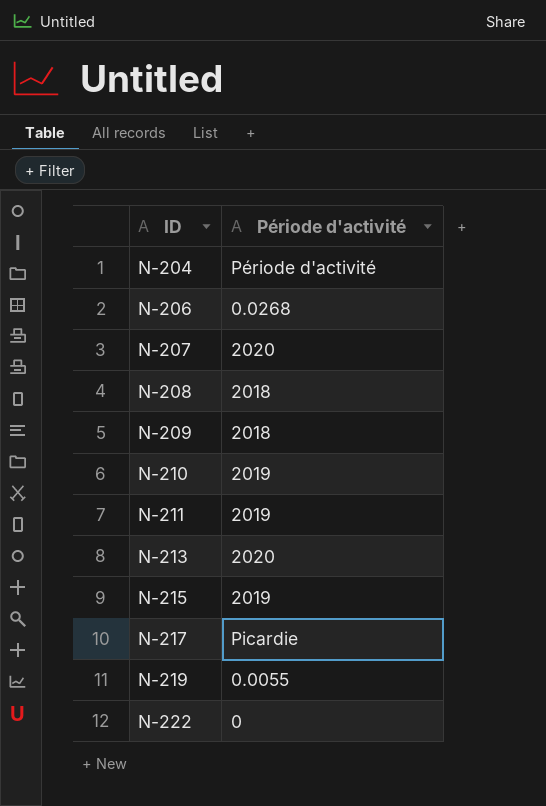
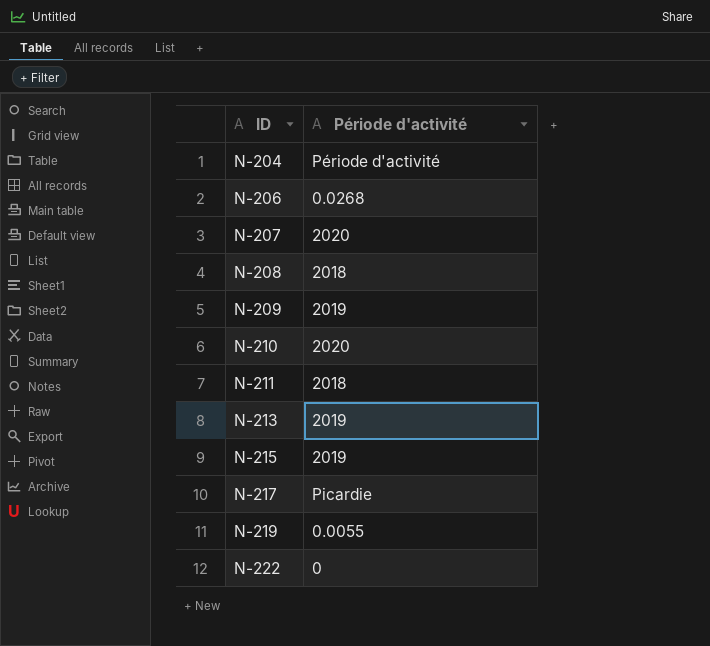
N-209 | Période d'activité: 2018 -> 2019
N-210 | Période d'activité: 2019 -> 2020
N-211 | Période d'activité: 2019 -> 2018
N-213 | Période d'activité: 2020 -> 2019

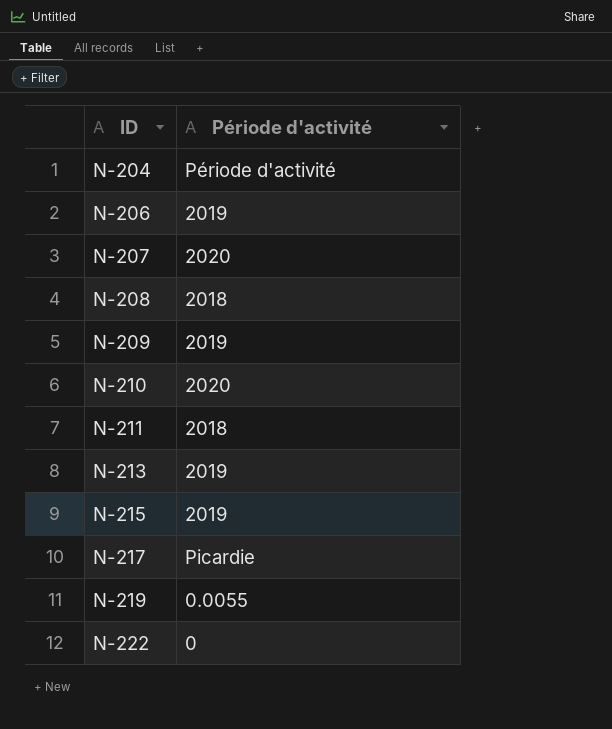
N-206 | Période d'activité: 0.0268 -> 2019

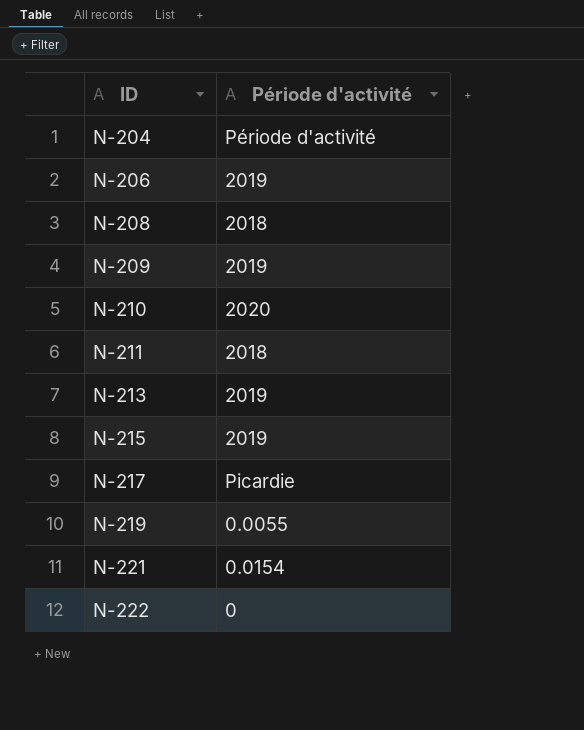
row N-207: 2020 -> none
row N-221: none -> 0.0154

